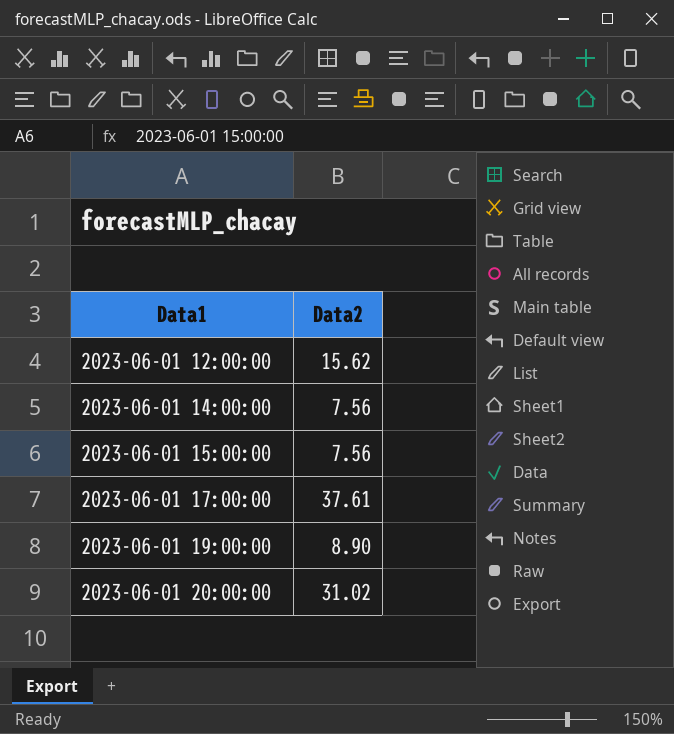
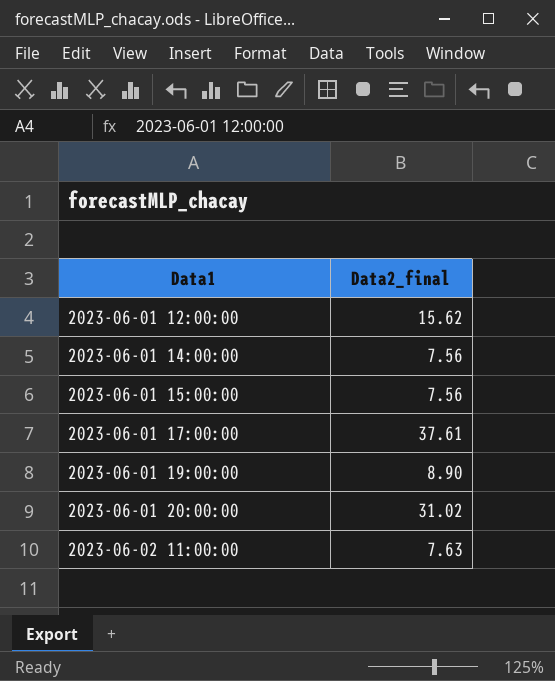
column name: Data2 -> Data2_final
row 2023-06-02 11:00:00: none -> 7.63

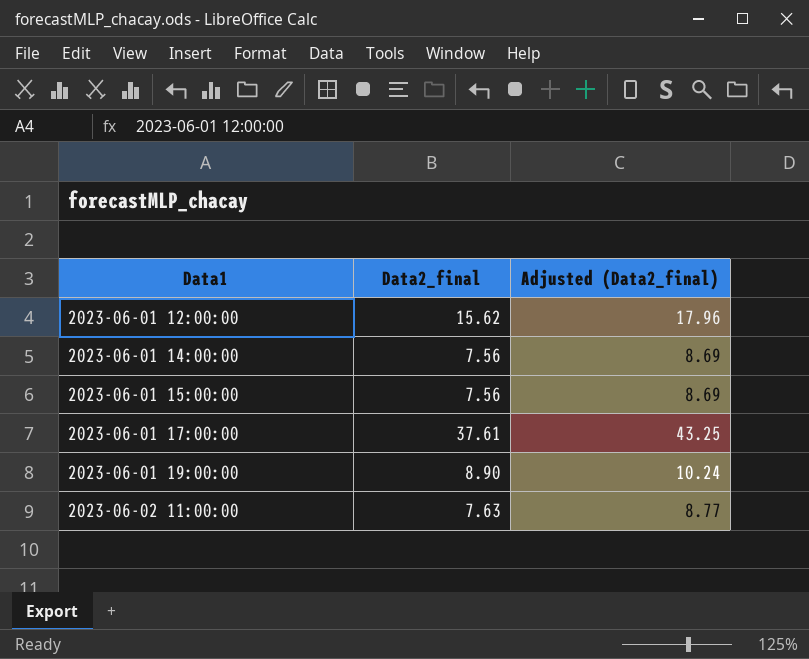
column Adjusted (Data2_final) | formula: none -> [Data2_final] * 1.15
row 2023-06-01 20:00:00: 31.02 -> none

